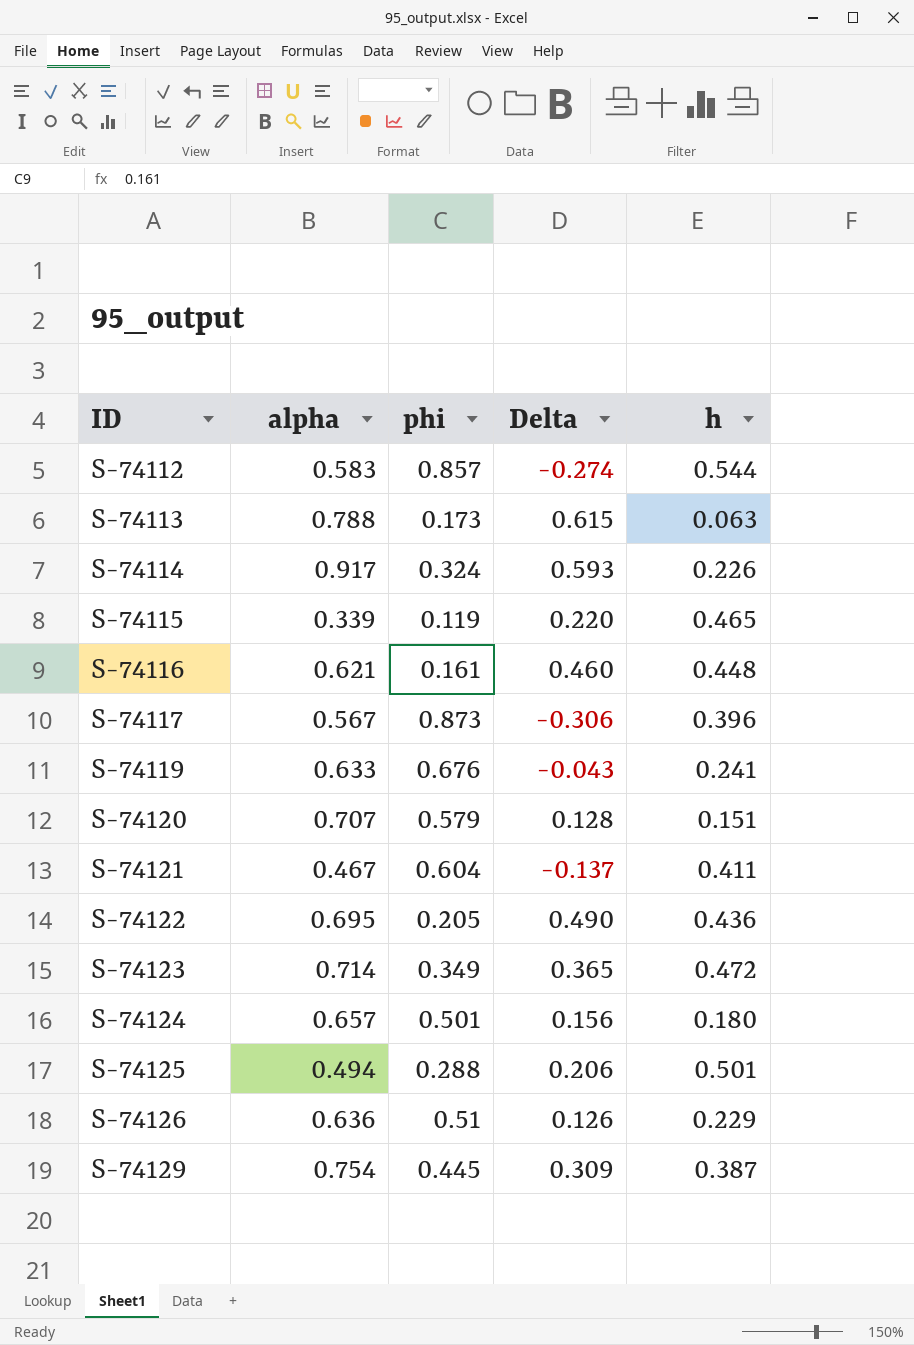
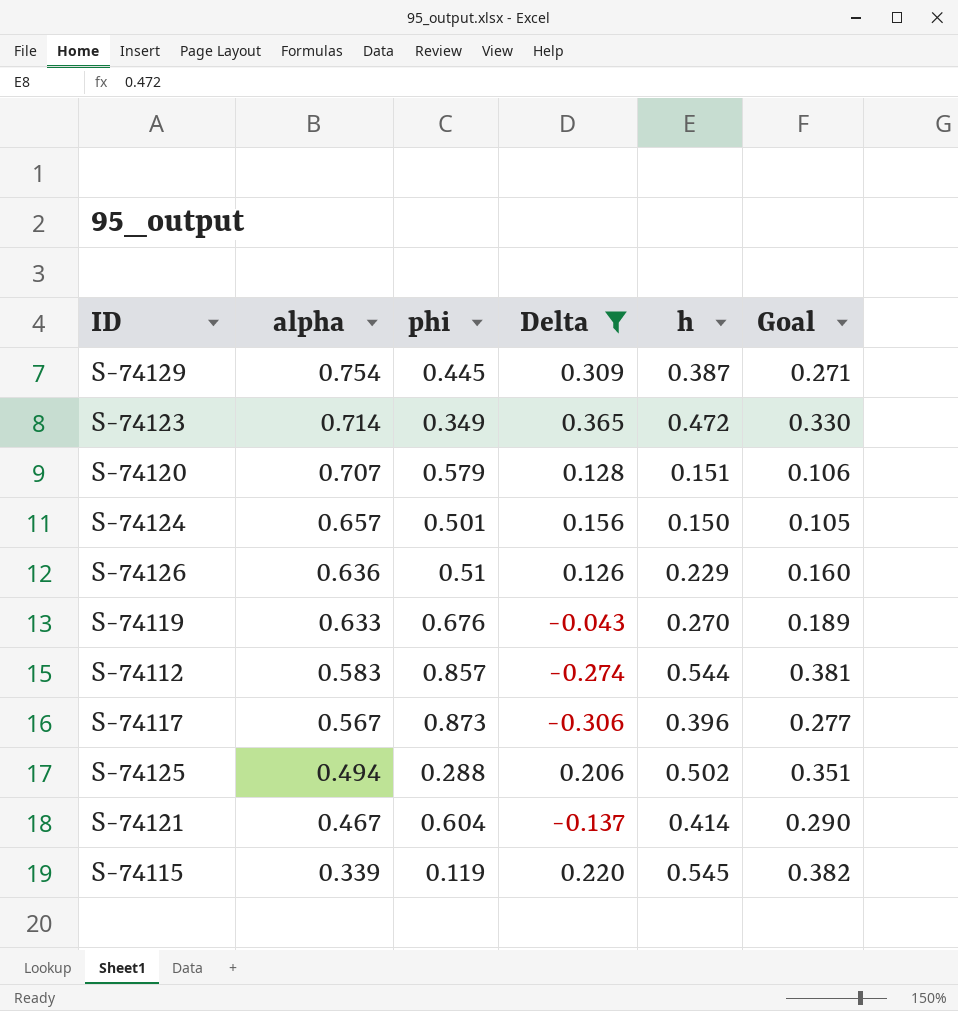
filter: none -> Delta <= 0.365
row order: ID ascending -> alpha descending
column Goal | formula: none -> [h] * 0.7
S-74124 | h: 0.180 -> 0.150
S-74119 | h: 0.241 -> 0.270
S-74125 | h: 0.501 -> 0.502
S-74121 | h: 0.411 -> 0.414
S-74115 | h: 0.465 -> 0.545

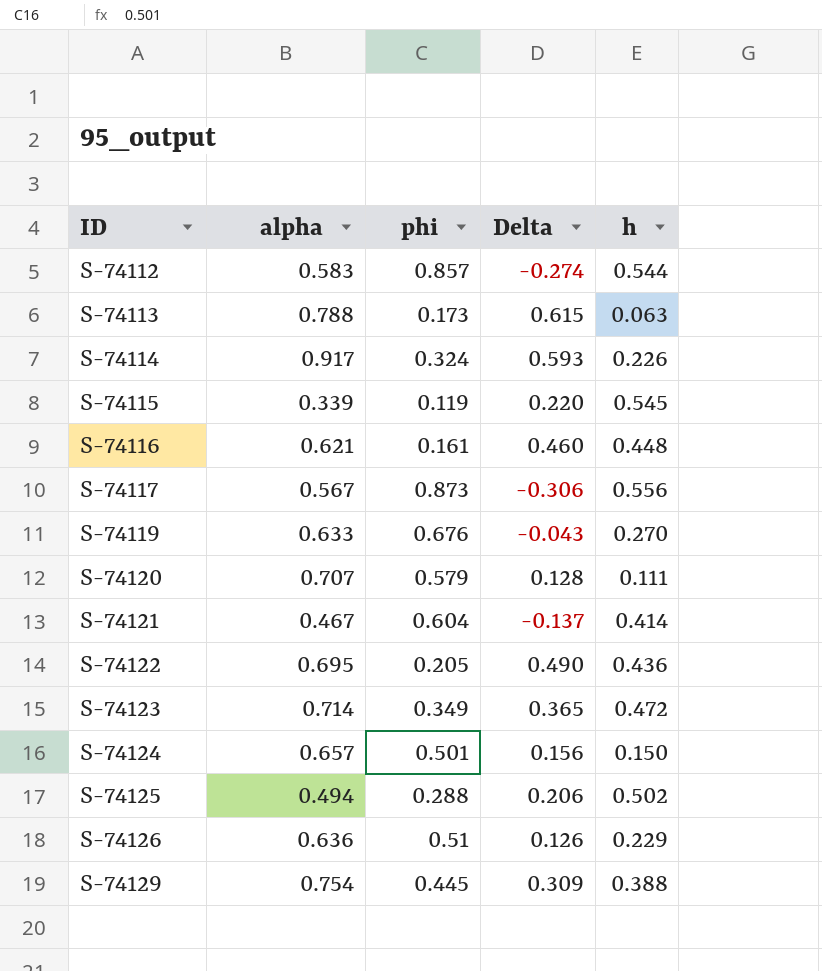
filter: Delta <= 0.365 -> none
row order: alpha descending -> ID ascending
column Goal | formula: [h] * 0.7 -> none
S-74117 | h: 0.396 -> 0.556
S-74120 | h: 0.151 -> 0.111
S-74129 | h: 0.387 -> 0.388

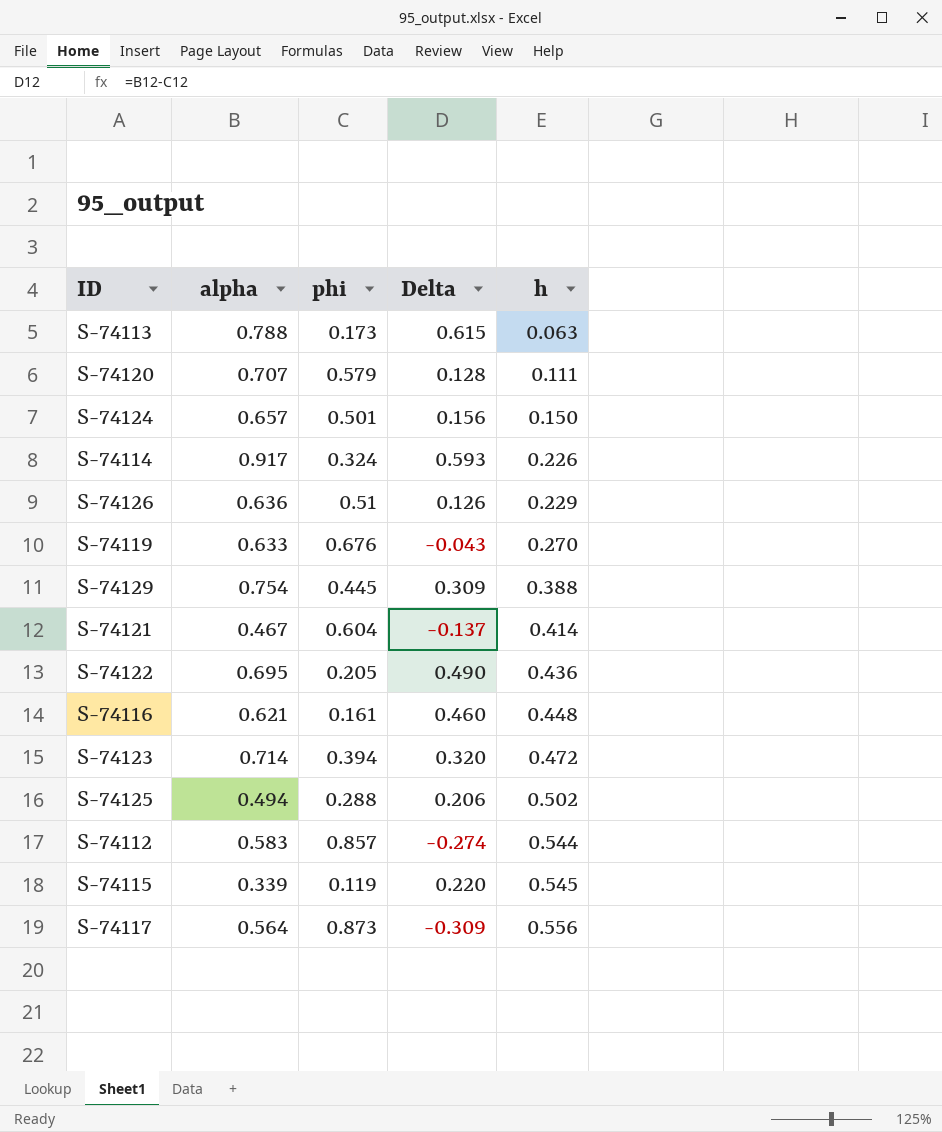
row order: ID ascending -> h ascending
S-74123 | phi: 0.349 -> 0.394
S-74123 | Delta: 0.365 -> 0.320
S-74117 | alpha: 0.567 -> 0.564
S-74117 | Delta: -0.306 -> -0.309

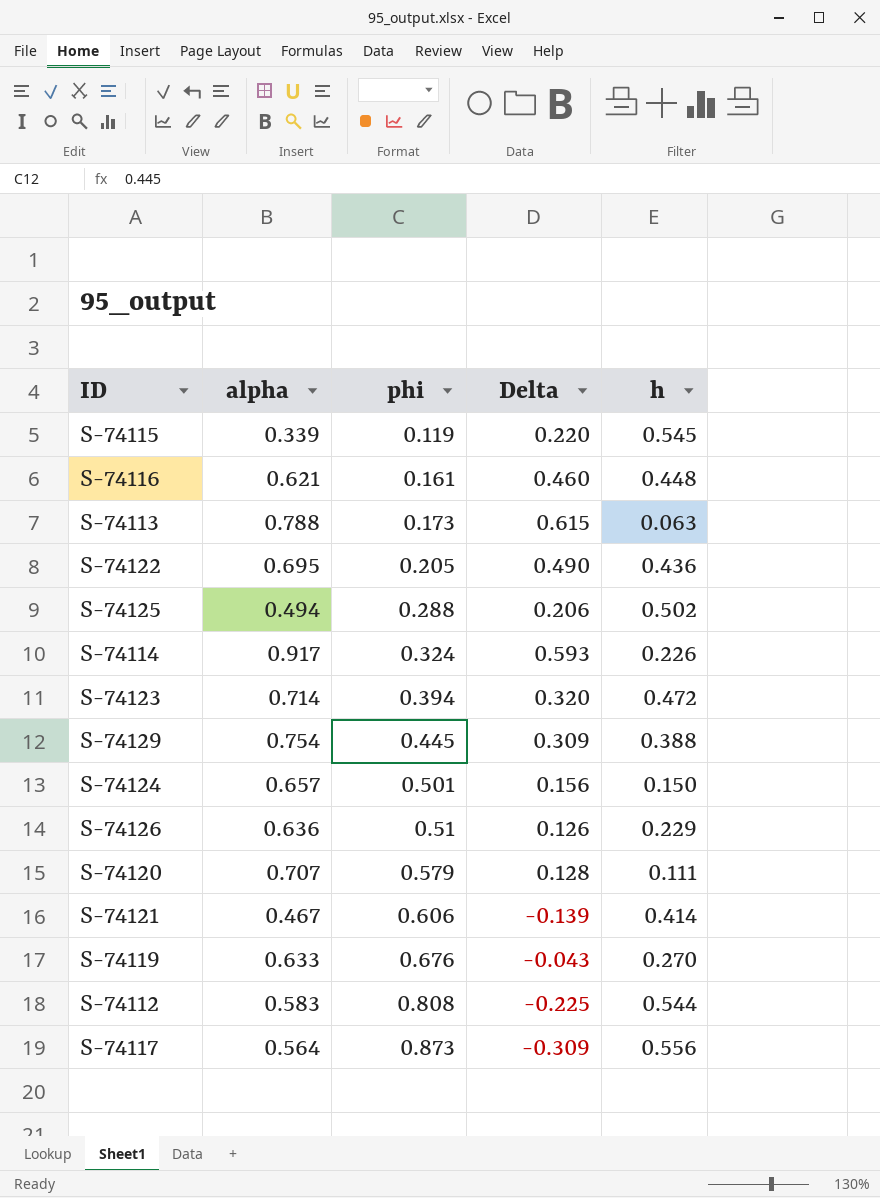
row order: h ascending -> phi ascending
S-74121 | phi: 0.604 -> 0.606
S-74121 | Delta: -0.137 -> -0.139
S-74112 | phi: 0.857 -> 0.808
S-74112 | Delta: -0.274 -> -0.225

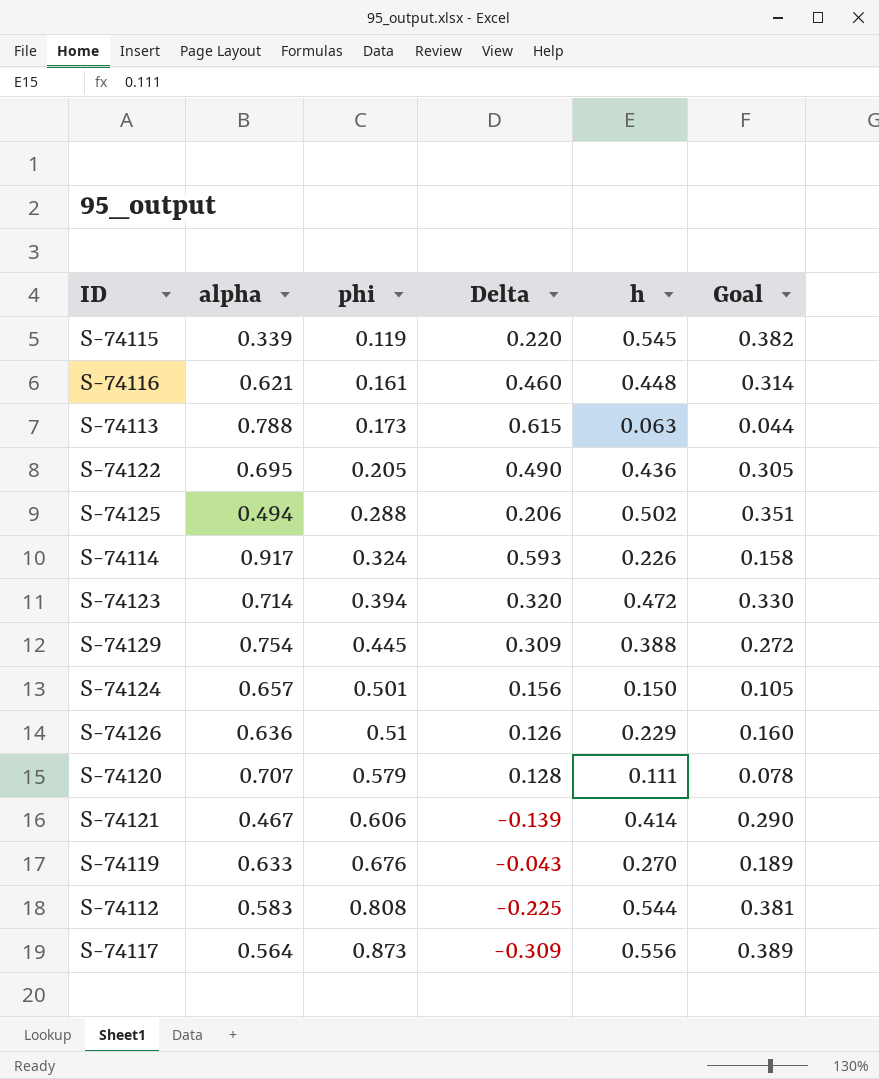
column Goal | formula: none -> [h] * 0.7

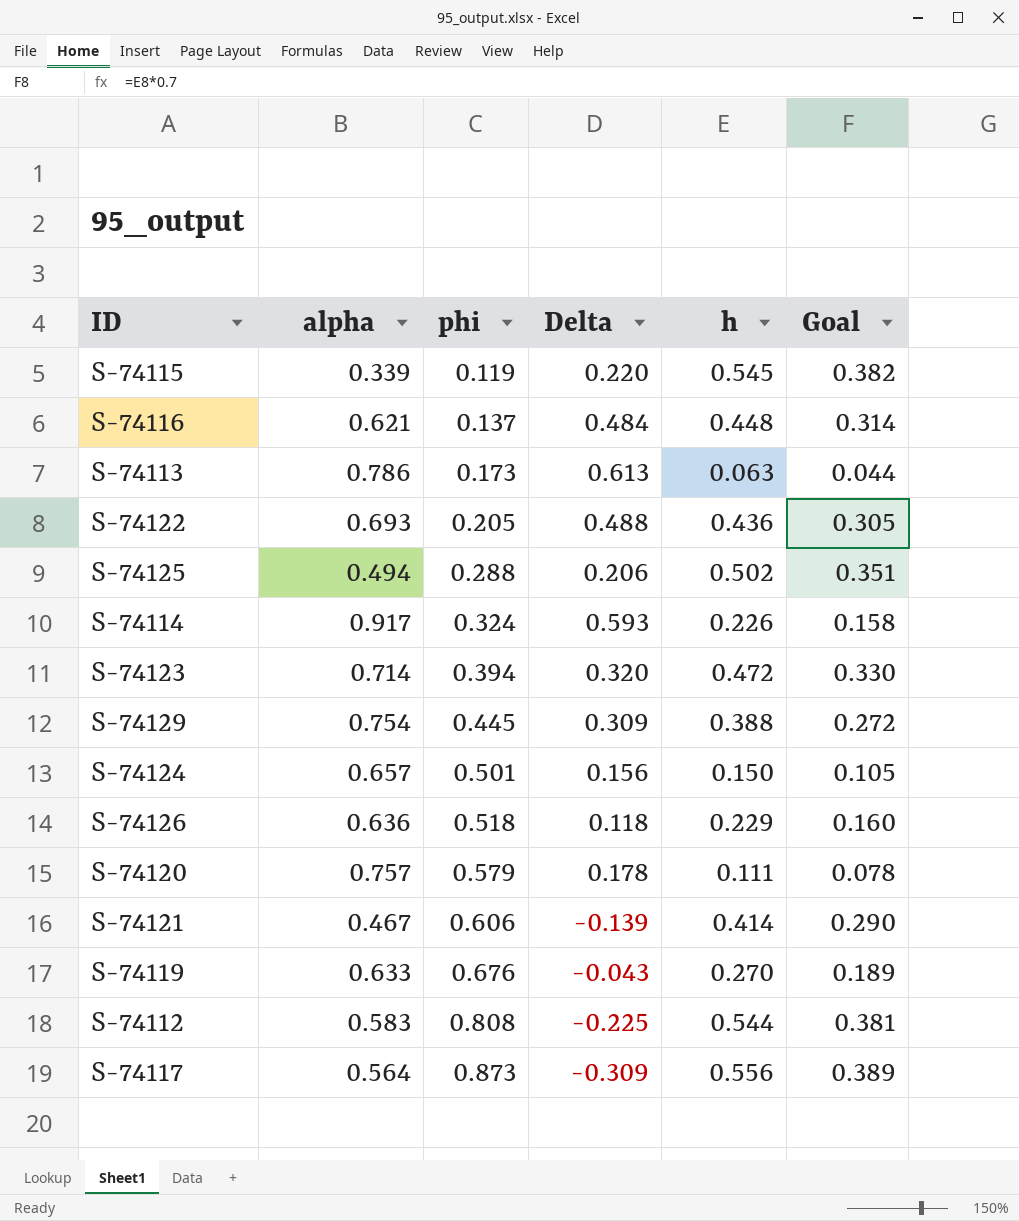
S-74116 | phi: 0.161 -> 0.137
S-74116 | Delta: 0.460 -> 0.484
S-74113 | alpha: 0.788 -> 0.786
S-74113 | Delta: 0.615 -> 0.613
S-74122 | alpha: 0.695 -> 0.693
S-74122 | Delta: 0.490 -> 0.488
S-74126 | phi: 0.51 -> 0.518
S-74126 | Delta: 0.126 -> 0.118
S-74120 | alpha: 0.707 -> 0.757
S-74120 | Delta: 0.128 -> 0.178

